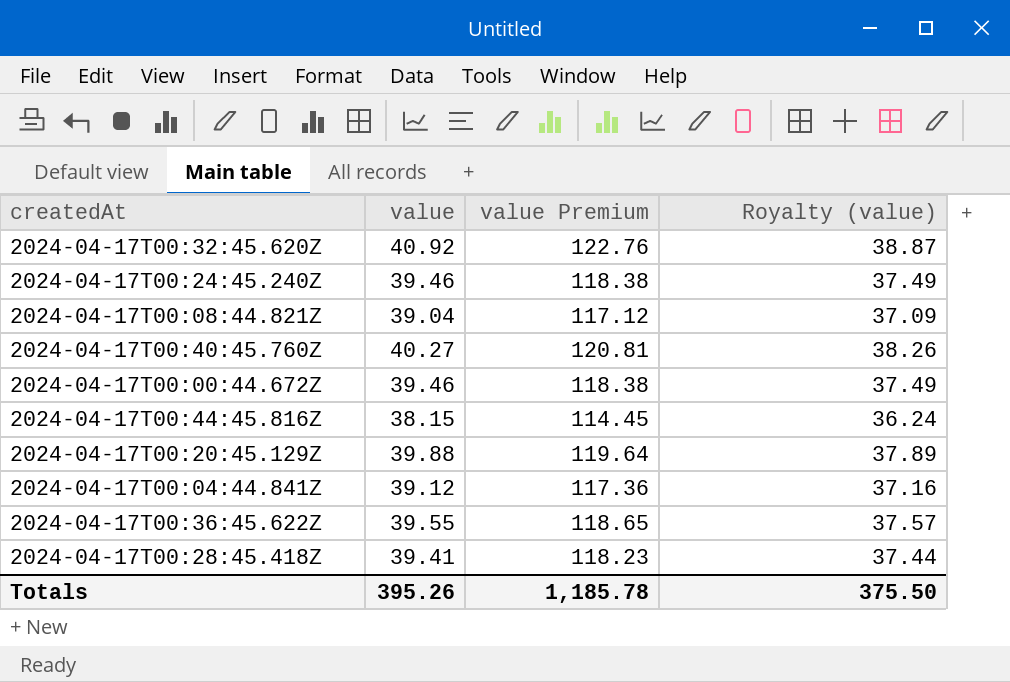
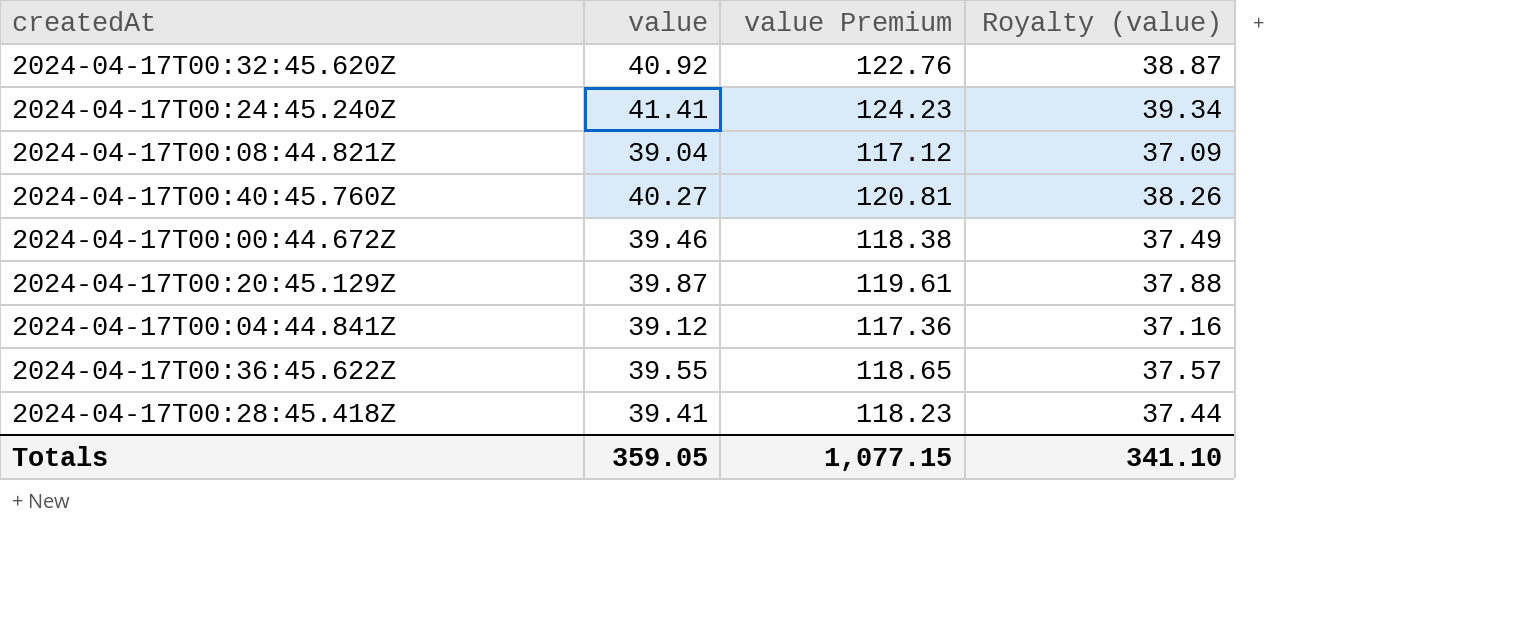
row 2024-04-17T00:44:45.816Z: 38.15 | 114.45 | 36.24 -> none
2024-04-17T00:24:45.240Z | value: 39.46 -> 41.41
2024-04-17T00:24:45.240Z | value Premium: 118.38 -> 124.23
2024-04-17T00:24:45.240Z | Royalty (value): 37.49 -> 39.34
2024-04-17T00:20:45.129Z | value: 39.88 -> 39.87
2024-04-17T00:20:45.129Z | value Premium: 119.64 -> 119.61
2024-04-17T00:20:45.129Z | Royalty (value): 37.89 -> 37.88
Totals | value: 395.26 -> 359.05
Totals | value Premium: 1,185.78 -> 1,077.15
Totals | Royalty (value): 375.50 -> 341.10

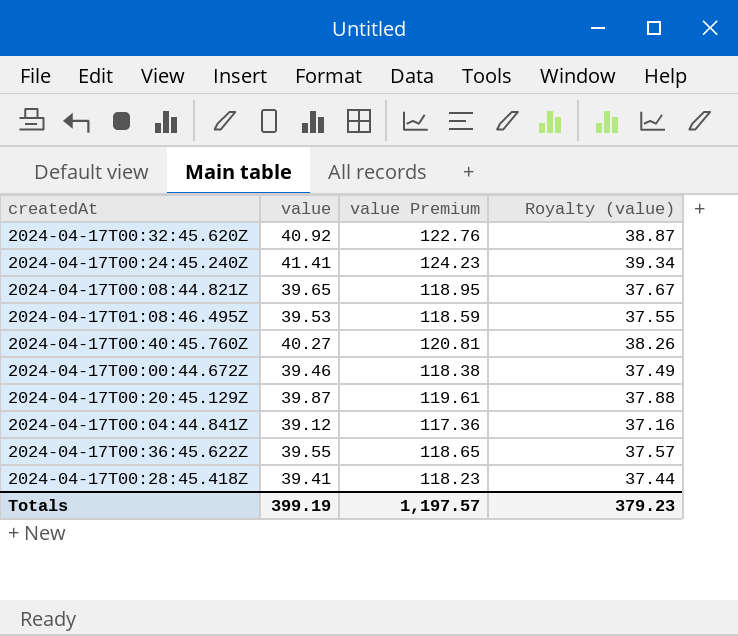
2024-04-17T00:08:44.821Z | value: 39.04 -> 39.65
2024-04-17T00:08:44.821Z | value Premium: 117.12 -> 118.95
2024-04-17T00:08:44.821Z | Royalty (value): 37.09 -> 37.67
row 2024-04-17T01:08:46.495Z: none -> 39.53 | 118.59 | 37.55
Totals | value: 359.05 -> 399.19
Totals | value Premium: 1,077.15 -> 1,197.57
Totals | Royalty (value): 341.10 -> 379.23

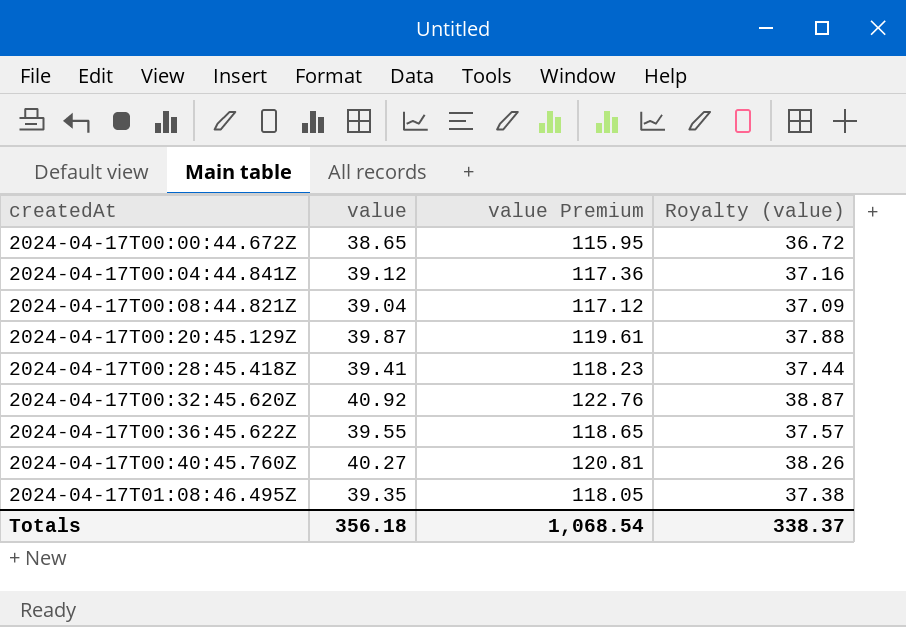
row order: none -> createdAt ascending
row 2024-04-17T00:24:45.240Z: 41.41 | 124.23 | 39.34 -> none
2024-04-17T00:00:44.672Z | value: 39.46 -> 38.65
2024-04-17T00:00:44.672Z | value Premium: 118.38 -> 115.95
2024-04-17T00:00:44.672Z | Royalty (value): 37.49 -> 36.72
2024-04-17T00:08:44.821Z | value: 39.65 -> 39.04
2024-04-17T00:08:44.821Z | value Premium: 118.95 -> 117.12
2024-04-17T00:08:44.821Z | Royalty (value): 37.67 -> 37.09
2024-04-17T01:08:46.495Z | value: 39.53 -> 39.35
2024-04-17T01:08:46.495Z | value Premium: 118.59 -> 118.05
2024-04-17T01:08:46.495Z | Royalty (value): 37.55 -> 37.38
Totals | value: 399.19 -> 356.18
Totals | value Premium: 1,197.57 -> 1,068.54
Totals | Royalty (value): 379.23 -> 338.37

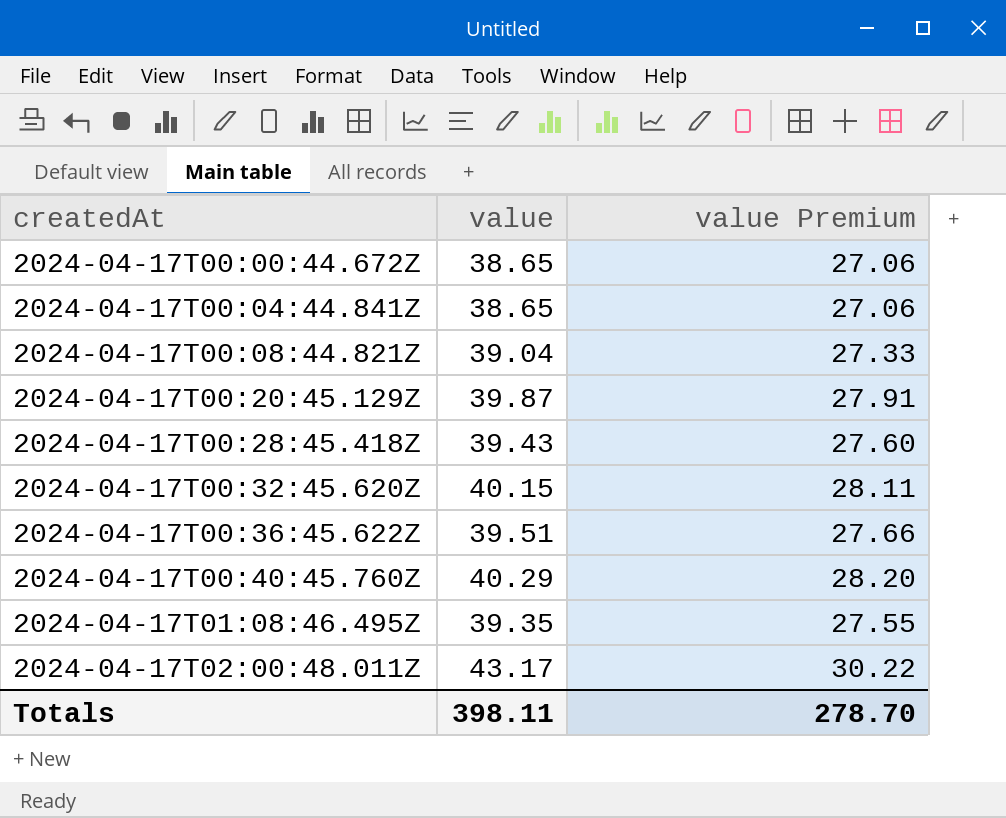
column Royalty (value) | formula: [value] * 0.95 -> none
column value Premium | formula: [value] * 3 -> [value] * 0.7
2024-04-17T00:04:44.841Z | value: 39.12 -> 38.65
2024-04-17T00:28:45.418Z | value: 39.41 -> 39.43
2024-04-17T00:32:45.620Z | value: 40.92 -> 40.15
2024-04-17T00:36:45.622Z | value: 39.55 -> 39.51
2024-04-17T00:40:45.760Z | value: 40.27 -> 40.29
row 2024-04-17T02:00:48.011Z: none -> 43.17 | 30.22
Totals | value: 356.18 -> 398.11
Totals | value Premium: 1,068.54 -> 278.70

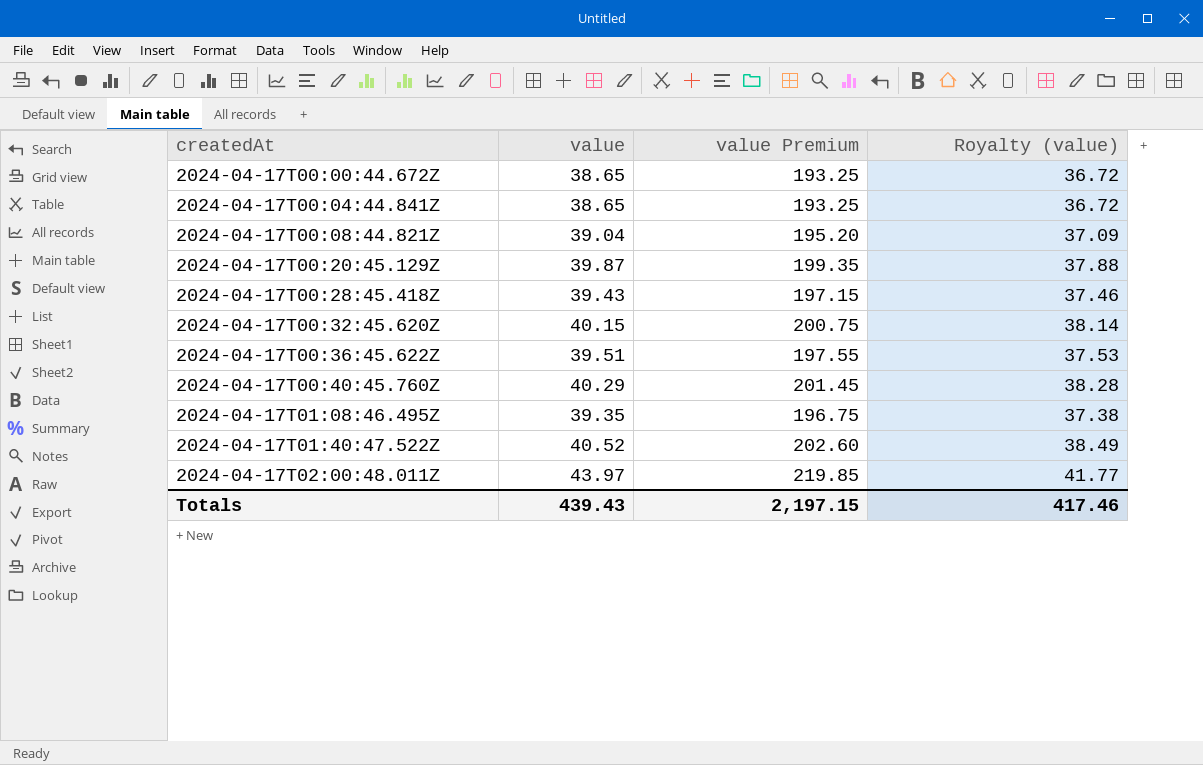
column value Premium | formula: [value] * 0.7 -> [value] * 5
column Royalty (value) | formula: none -> [value] * 0.95
row 2024-04-17T01:40:47.522Z: none -> 40.52 | 202.60 | 38.49
2024-04-17T02:00:48.011Z | value: 43.17 -> 43.97
Totals | value: 398.11 -> 439.43
Totals | value Premium: 278.70 -> 2,197.15

